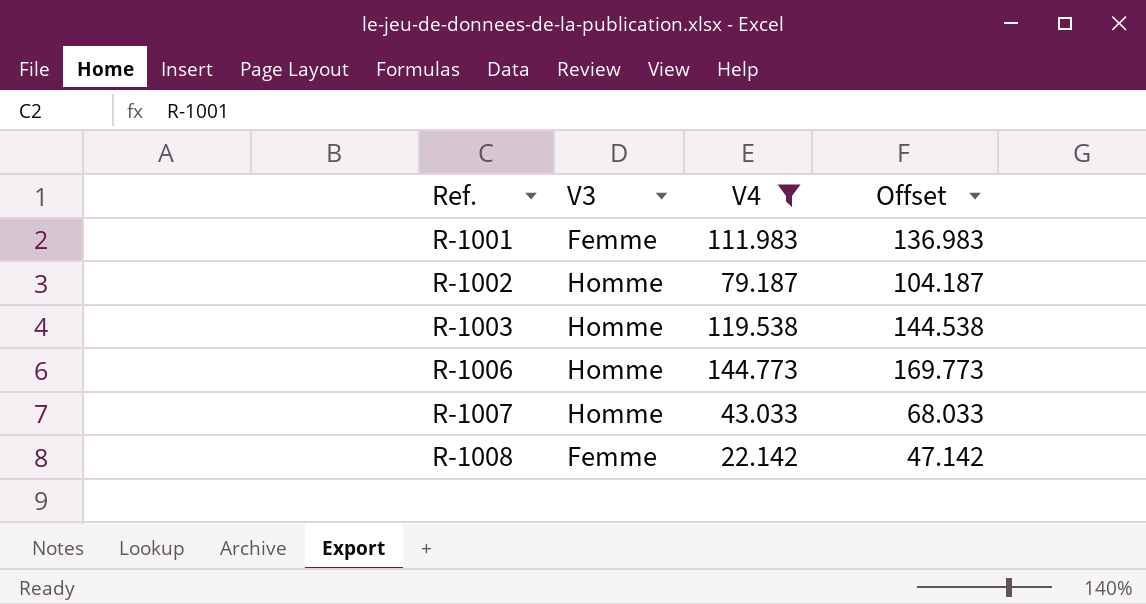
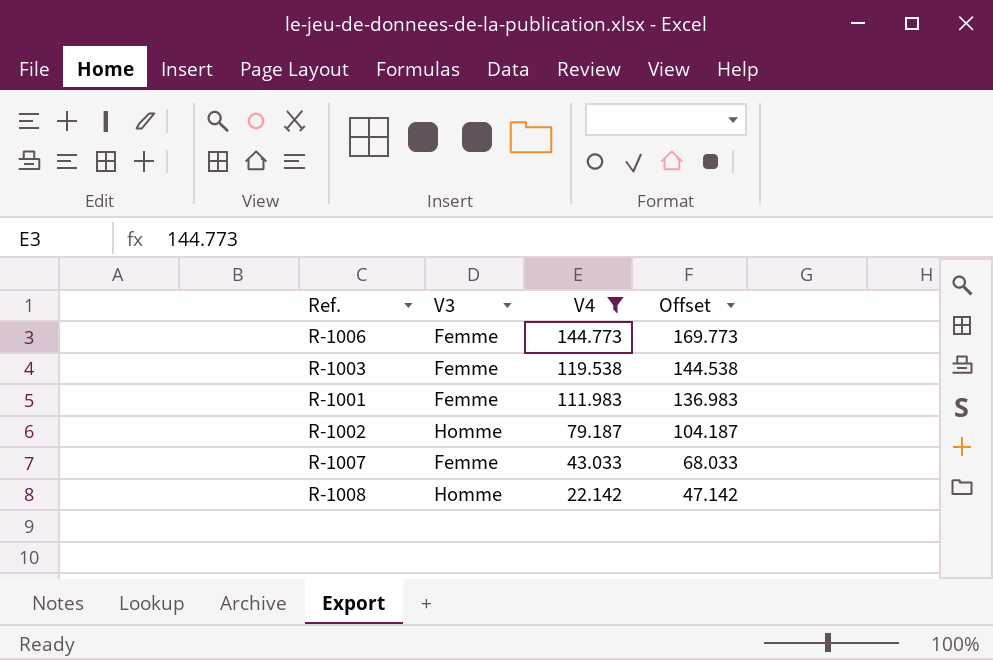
row order: Ref. ascending -> V4 descending
R-1006 | V3: Homme -> Femme
R-1003 | V3: Homme -> Femme
R-1007 | V3: Homme -> Femme
R-1008 | V3: Femme -> Homme

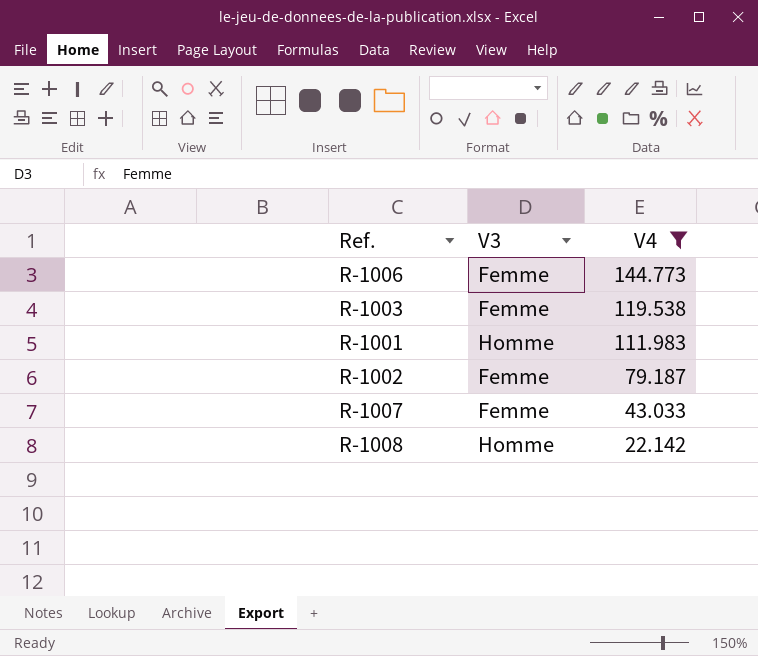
column Offset | formula: [V4] + 25 -> none
R-1001 | V3: Femme -> Homme
R-1002 | V3: Homme -> Femme

